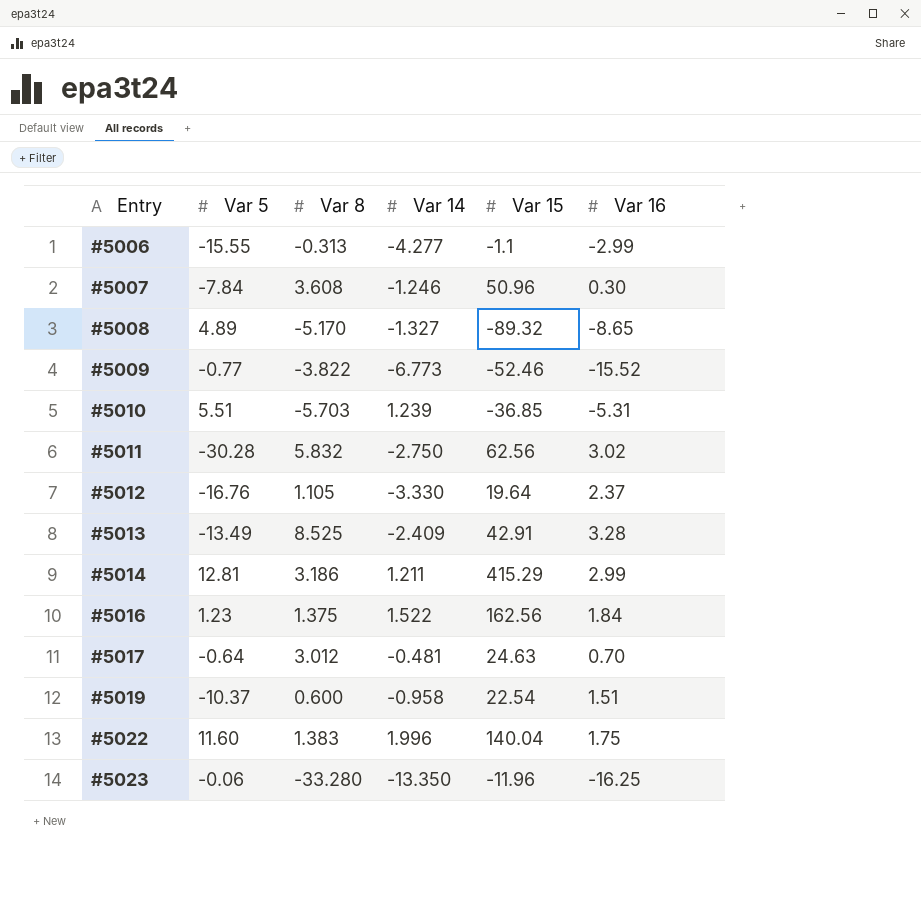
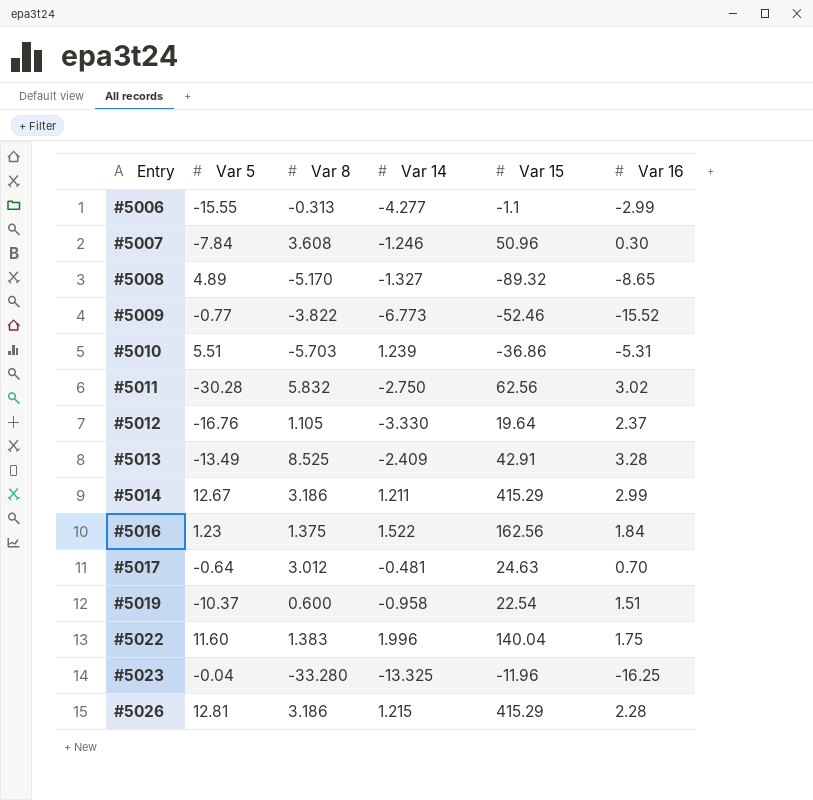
#5010 | Var 15: -36.85 -> -36.86
#5014 | Var 5: 12.81 -> 12.67
#5023 | Var 5: -0.06 -> -0.04
#5023 | Var 14: -13.350 -> -13.325
row #5026: none -> 12.81 | 3.186 | 1.215 | 415.29 | 2.28

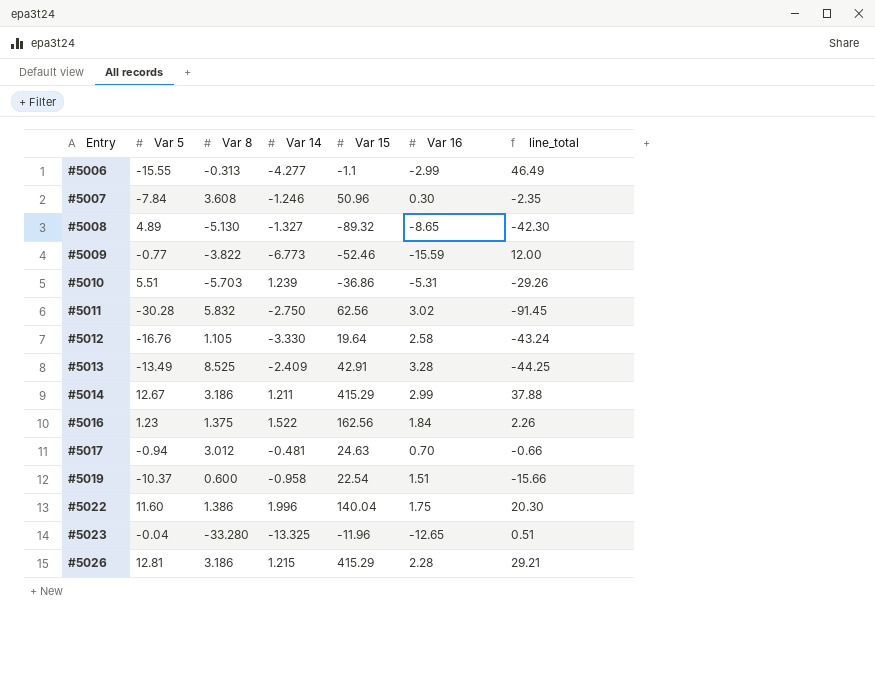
column line_total | formula: none -> [Var 5] * [Var 16]
#5008 | Var 8: -5.170 -> -5.130
#5009 | Var 16: -15.52 -> -15.59
#5012 | Var 16: 2.37 -> 2.58
#5017 | Var 5: -0.64 -> -0.94
#5022 | Var 8: 1.383 -> 1.386
#5023 | Var 16: -16.25 -> -12.65

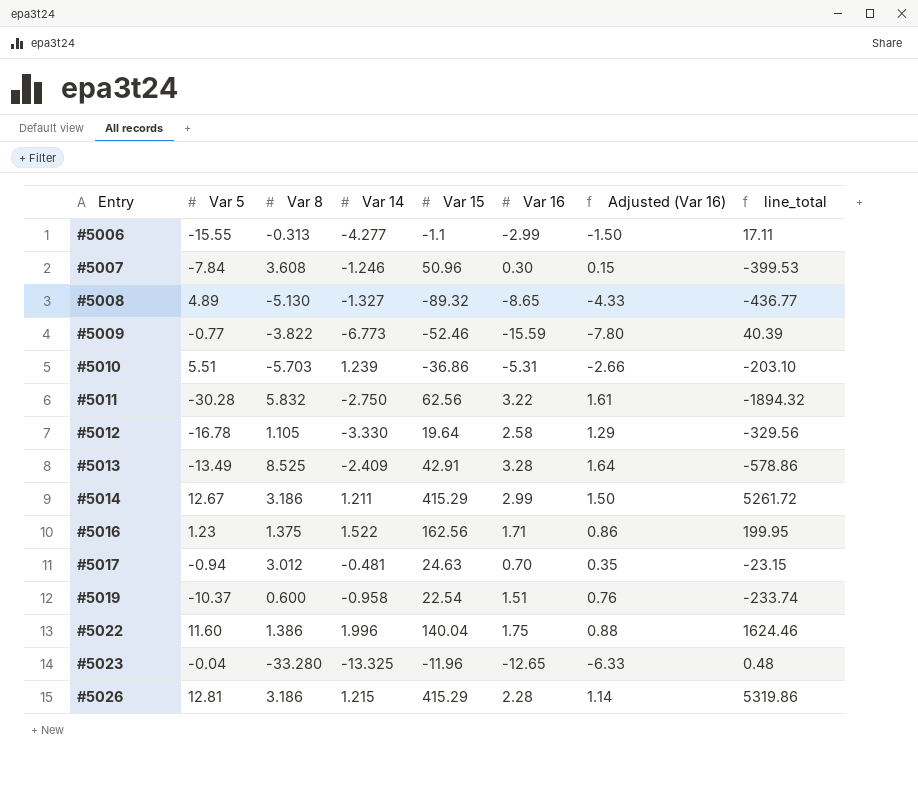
column Adjusted (Var 16) | formula: none -> [Var 16] * 0.5
column line_total | formula: [Var 5] * [Var 16] -> [Var 5] * [Var 15]
#5011 | Var 16: 3.02 -> 3.22
#5012 | Var 5: -16.76 -> -16.78
#5016 | Var 16: 1.84 -> 1.71

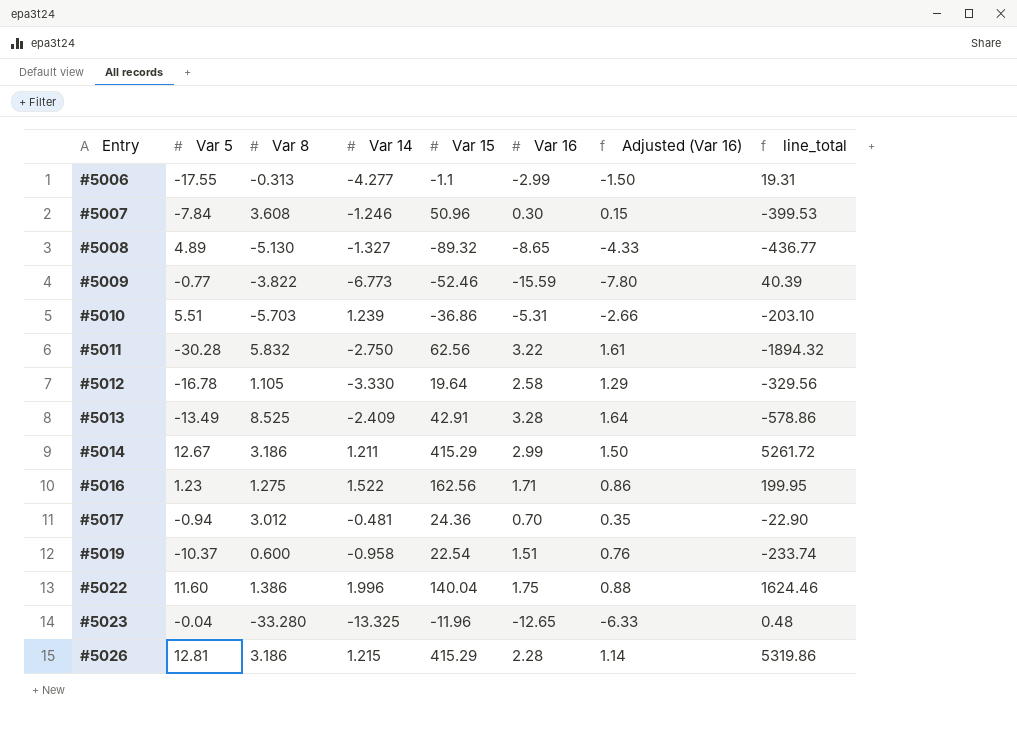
#5006 | Var 5: -15.55 -> -17.55
#5006 | line_total: 17.11 -> 19.31
#5016 | Var 8: 1.375 -> 1.275
#5017 | Var 15: 24.63 -> 24.36
#5017 | line_total: -23.15 -> -22.90

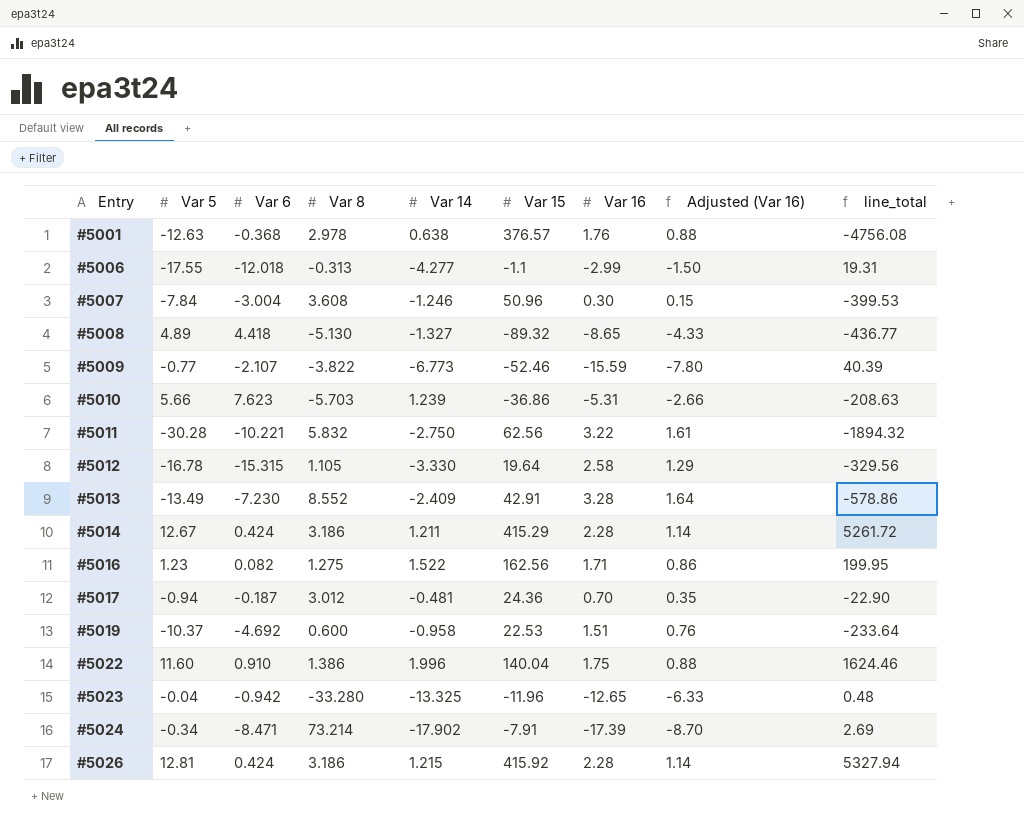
column Var 6 | position: none -> 3
row #5001: none -> -12.63 | -0.368 | 2.978 | 0.638 | 376.57 | 1.76 | 0.88 | -4756.08
#5010 | Var 5: 5.51 -> 5.66
#5010 | line_total: -203.10 -> -208.63
#5013 | Var 8: 8.525 -> 8.552
#5014 | Var 16: 2.99 -> 2.28
#5014 | Adjusted (Var 16): 1.50 -> 1.14
#5019 | Var 15: 22.54 -> 22.53
#5019 | line_total: -233.74 -> -233.64
row #5024: none -> -0.34 | -8.471 | 73.214 | -17.902 | -7.91 | -17.39 | -8.70 | 2.69
#5026 | Var 15: 415.29 -> 415.92
#5026 | line_total: 5319.86 -> 5327.94

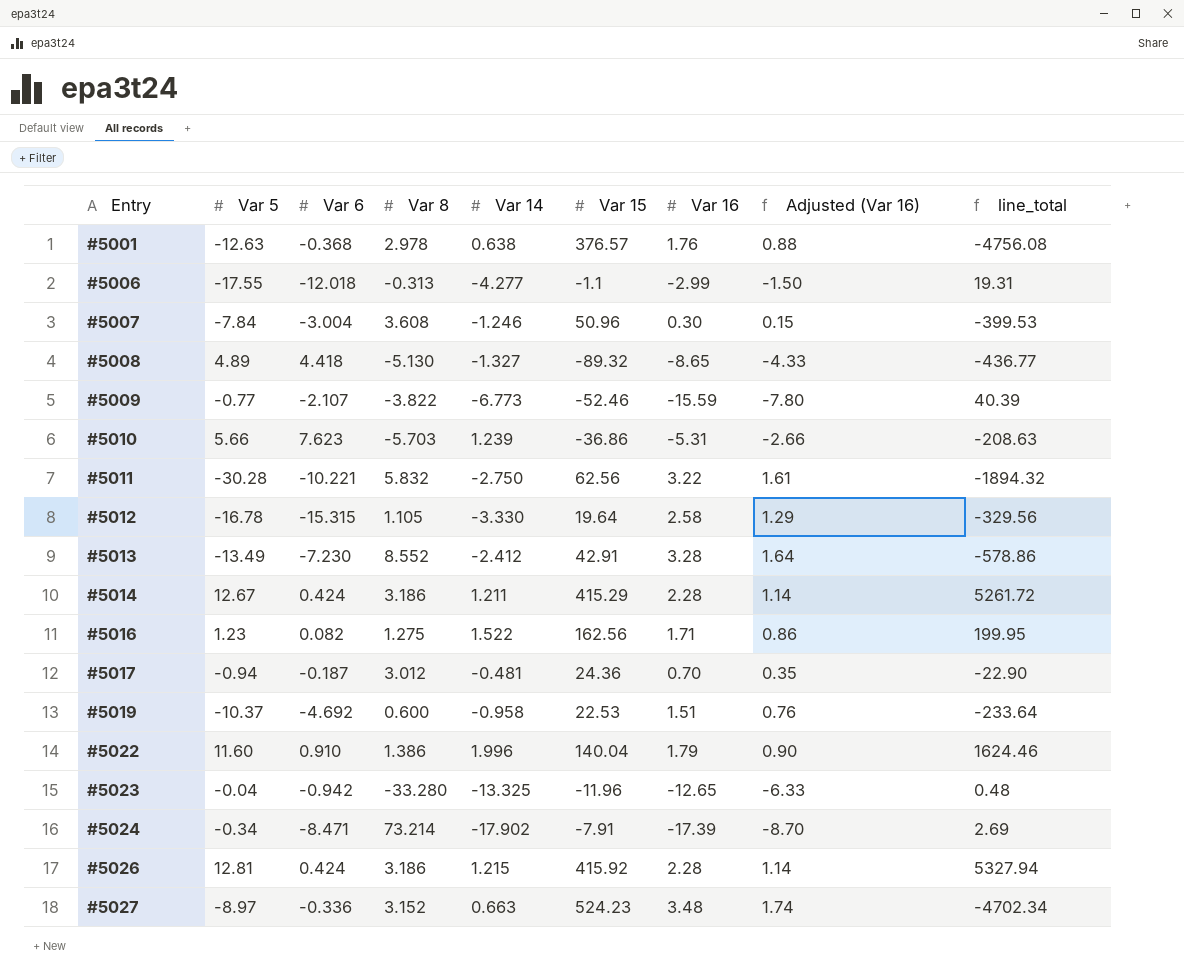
#5013 | Var 14: -2.409 -> -2.412
#5022 | Var 16: 1.75 -> 1.79
#5022 | Adjusted (Var 16): 0.88 -> 0.90
row #5027: none -> -8.97 | -0.336 | 3.152 | 0.663 | 524.23 | 3.48 | 1.74 | -4702.34

